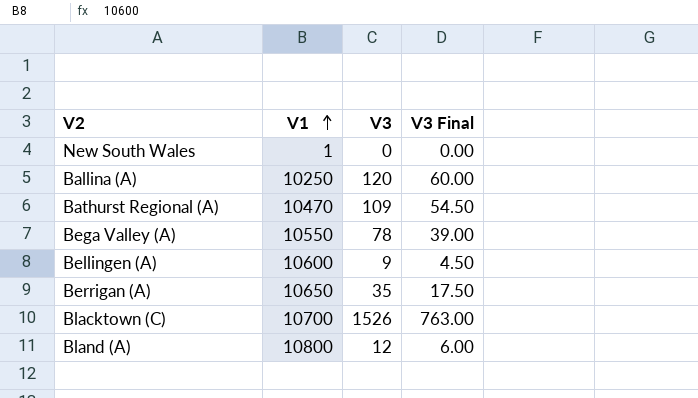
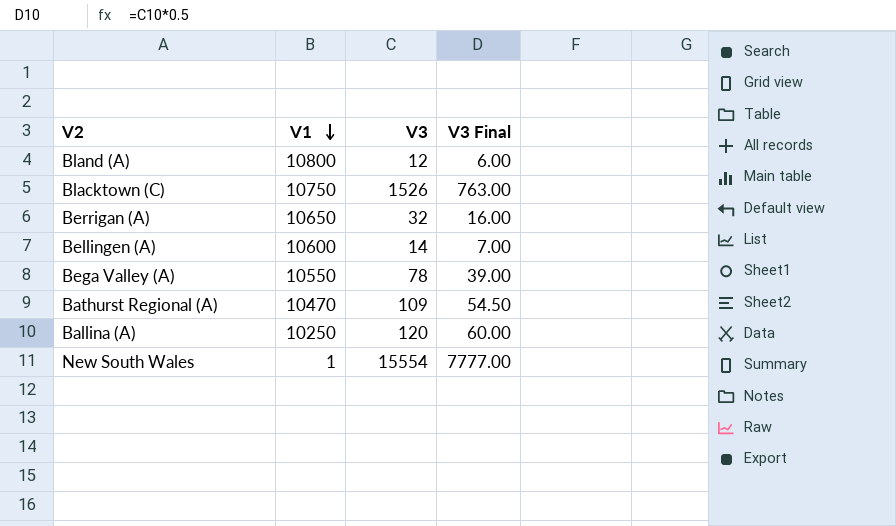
row order: V1 ascending -> V1 descending
Blacktown (C) | V1: 10700 -> 10750
Berrigan (A) | V3: 35 -> 32
Berrigan (A) | V3 Final: 17.50 -> 16.00
Bellingen (A) | V3: 9 -> 14
Bellingen (A) | V3 Final: 4.50 -> 7.00
New South Wales | V3: 0 -> 15554
New South Wales | V3 Final: 0.00 -> 7777.00

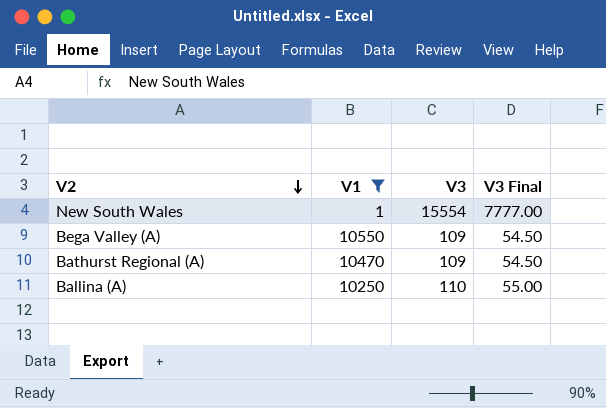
filter: none -> V1 <= 10550
row order: V1 descending -> V2 descending
Bega Valley (A) | V3: 78 -> 109
Bega Valley (A) | V3 Final: 39.00 -> 54.50
Ballina (A) | V3: 120 -> 110
Ballina (A) | V3 Final: 60.00 -> 55.00

